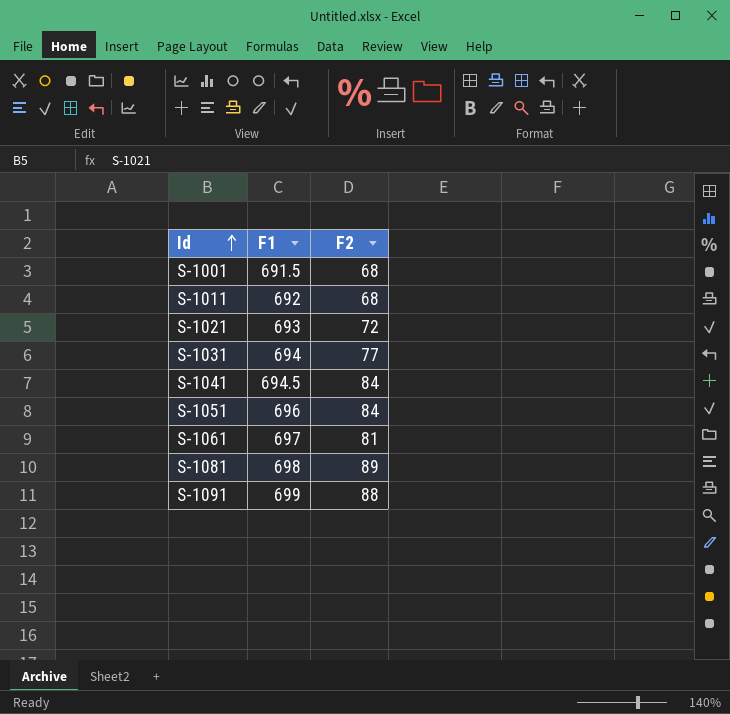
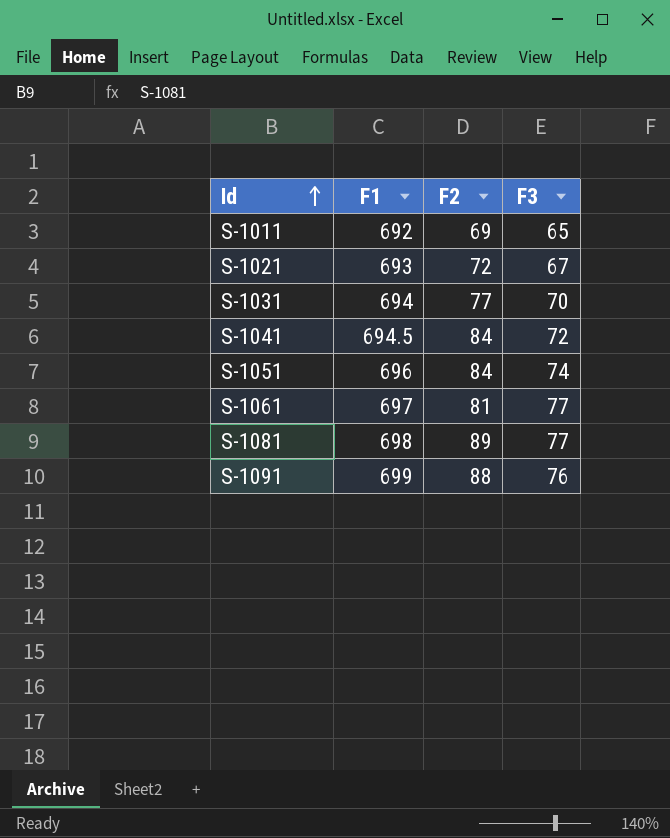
column F3 | position: none -> 4
row S-1001: 691.5 | 68 -> none
S-1011 | F2: 68 -> 69

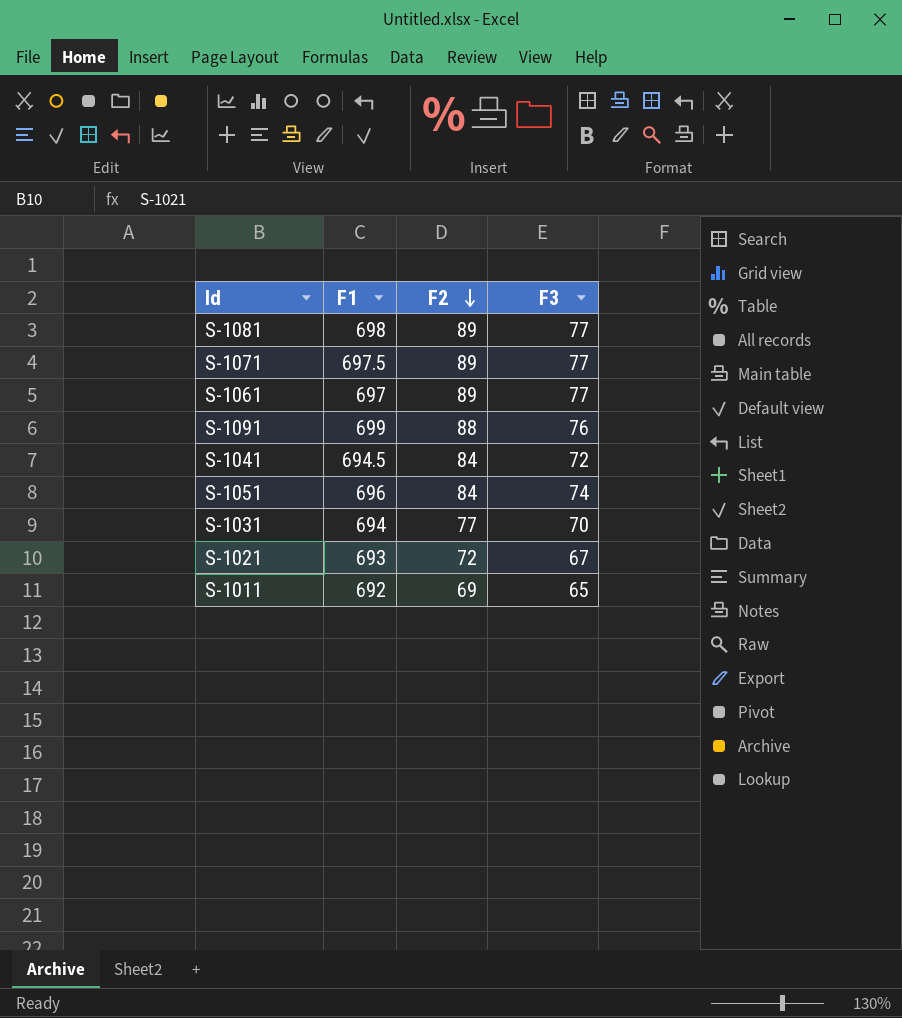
row order: Id ascending -> F2 descending
row S-1071: none -> 697.5 | 89 | 77
S-1061 | F2: 81 -> 89

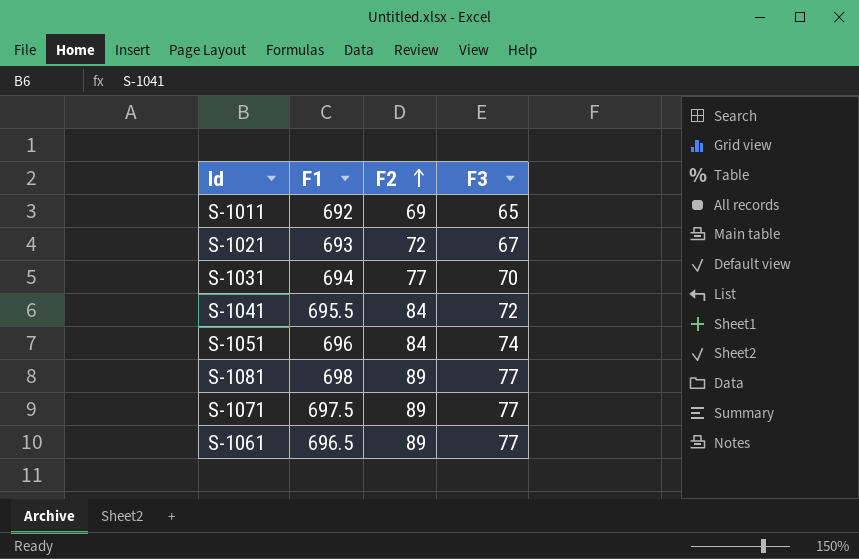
row order: F2 descending -> F2 ascending
row S-1091: 699 | 88 | 76 -> none
S-1041 | F1: 694.5 -> 695.5
S-1061 | F1: 697 -> 696.5

